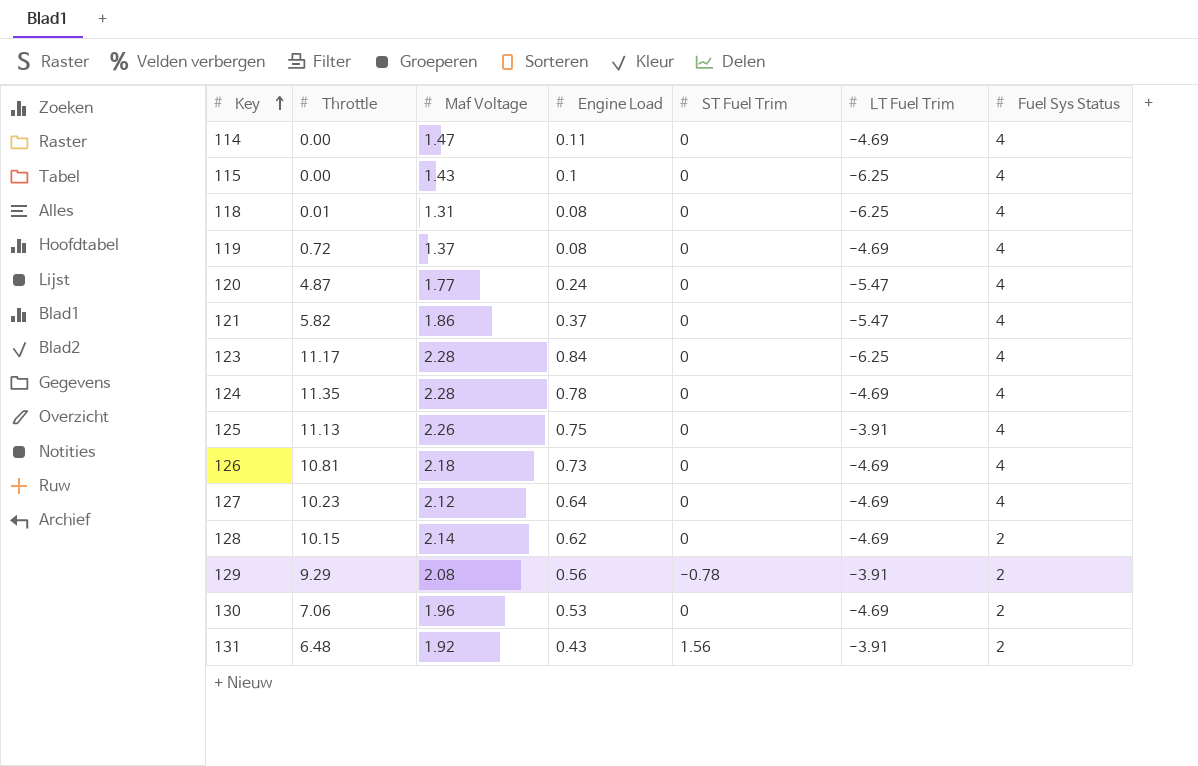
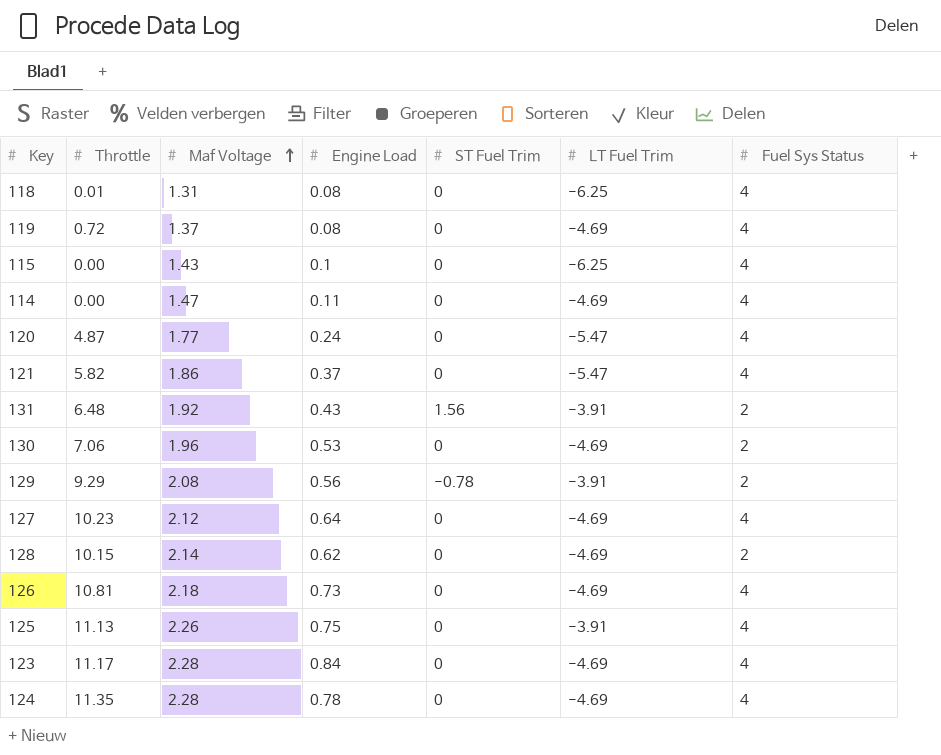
row order: Key ascending -> Maf Voltage ascending
123 | LT Fuel Trim: -6.25 -> -4.69

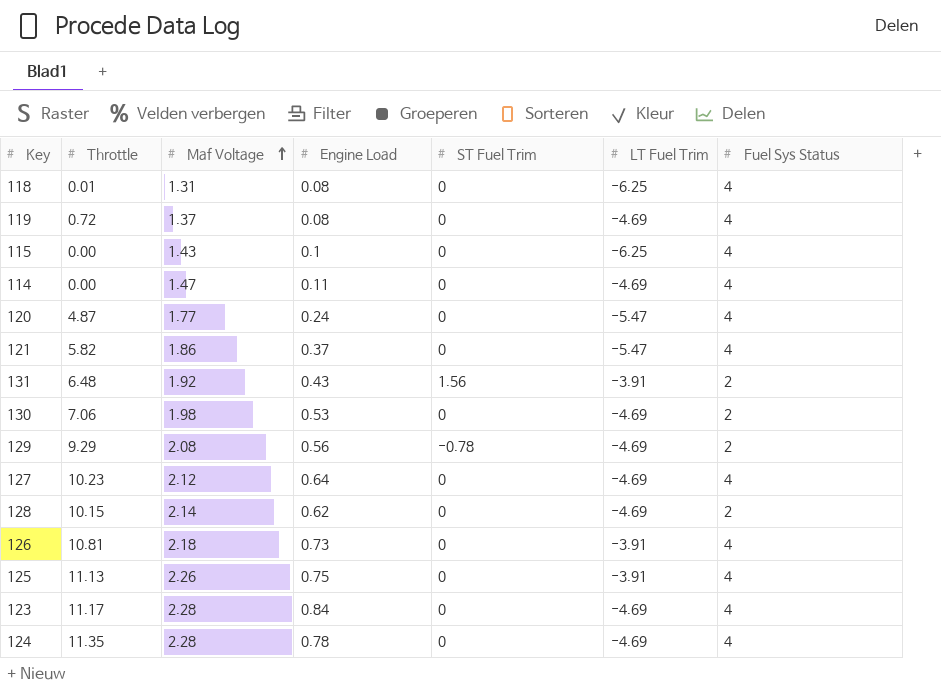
130 | Maf Voltage: 1.96 -> 1.98
129 | LT Fuel Trim: -3.91 -> -4.69
126 | LT Fuel Trim: -4.69 -> -3.91

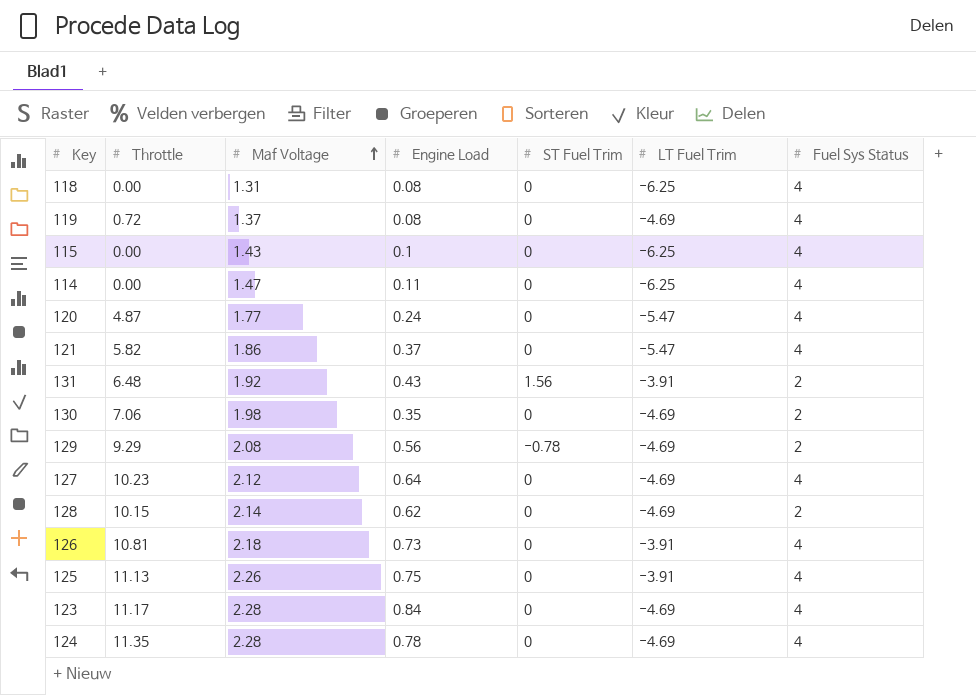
118 | Throttle: 0.01 -> 0.00
114 | LT Fuel Trim: -4.69 -> -6.25
130 | Engine Load: 0.53 -> 0.35

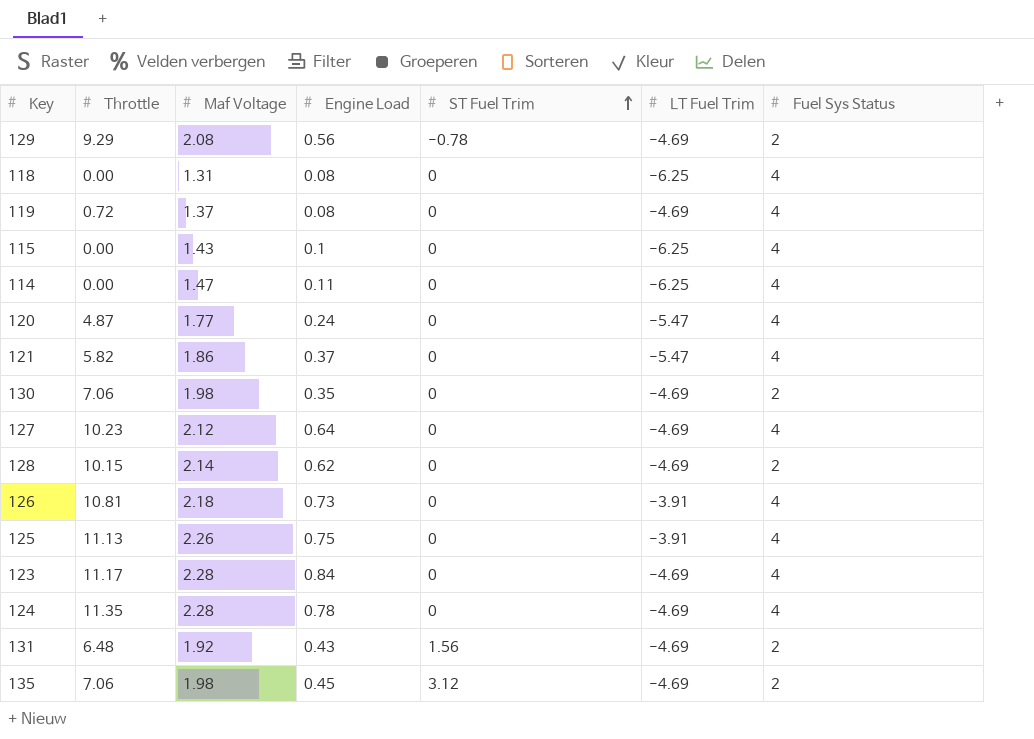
row order: Maf Voltage ascending -> ST Fuel Trim ascending
131 | LT Fuel Trim: -3.91 -> -4.69
row 135: none -> 7.06 | 1.98 | 0.45 | 3.12 | -4.69 | 2

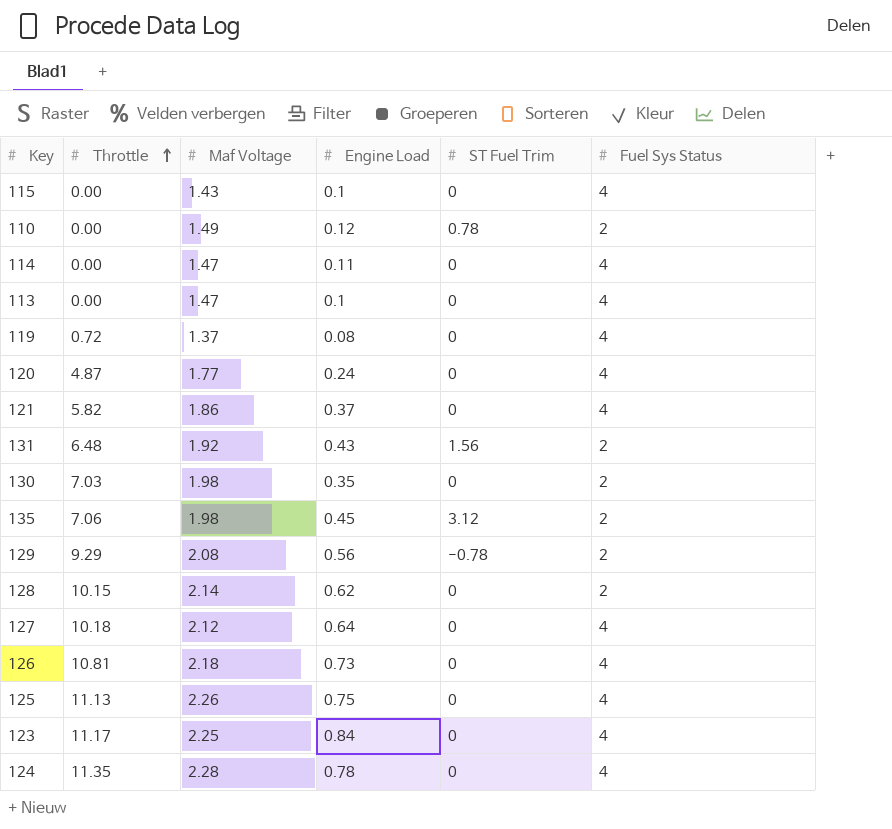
row order: ST Fuel Trim ascending -> Throttle ascending
column LT Fuel Trim | position: 6 -> none
row 118: 0.00 | 1.31 | 0.08 | 0 | -6.25 | 4 -> none
row 110: none -> 0.00 | 1.49 | 0.12 | 0.78 | 2
row 113: none -> 0.00 | 1.47 | 0.1 | 0 | 4
130 | Throttle: 7.06 -> 7.03
127 | Throttle: 10.23 -> 10.18
123 | Maf Voltage: 2.28 -> 2.25

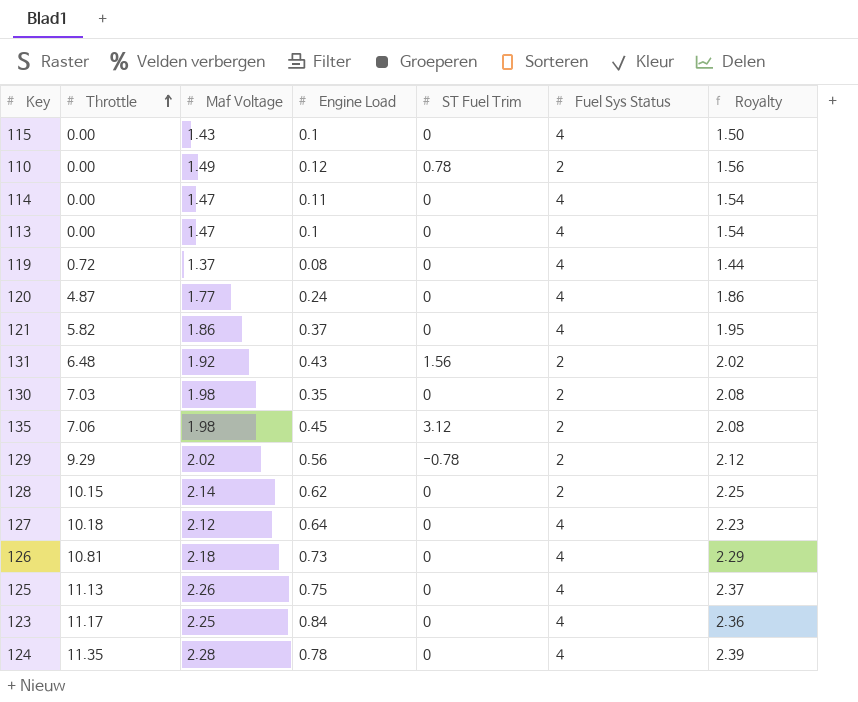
column Royalty | formula: none -> [Maf Voltage] * 1.05
129 | Maf Voltage: 2.08 -> 2.02

